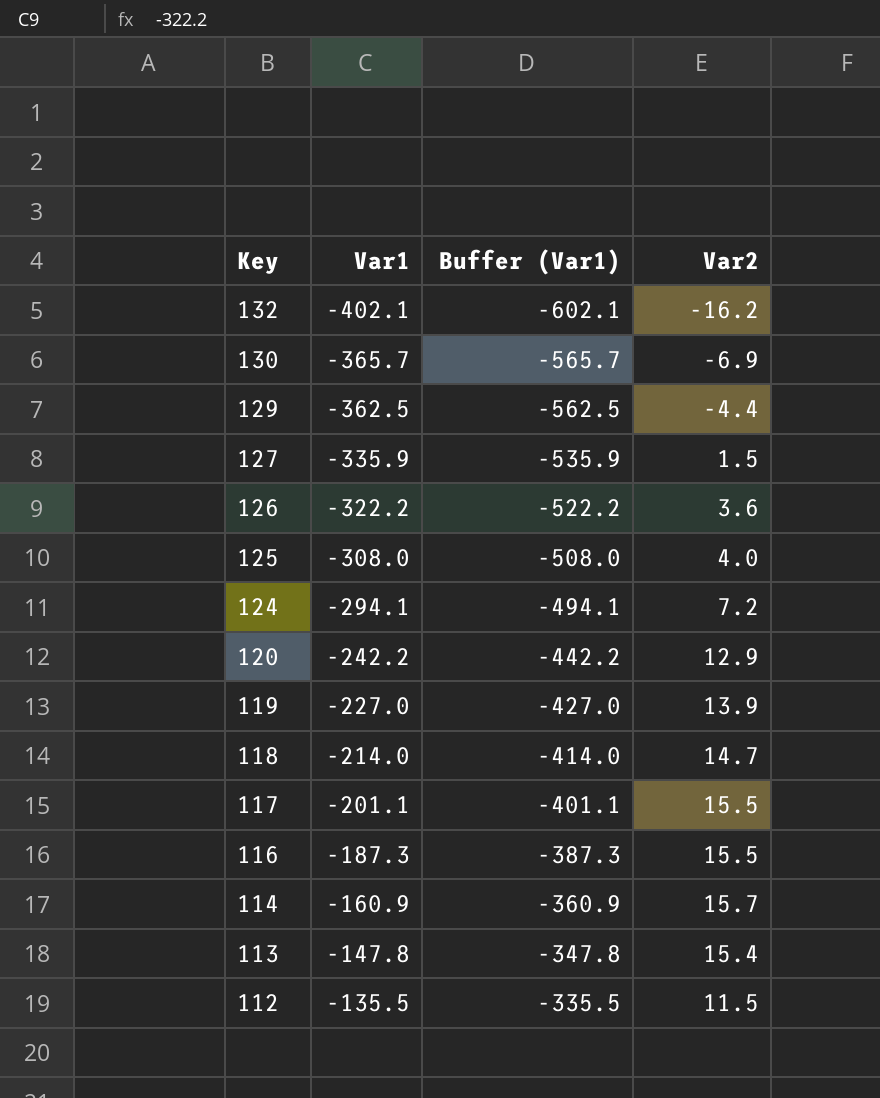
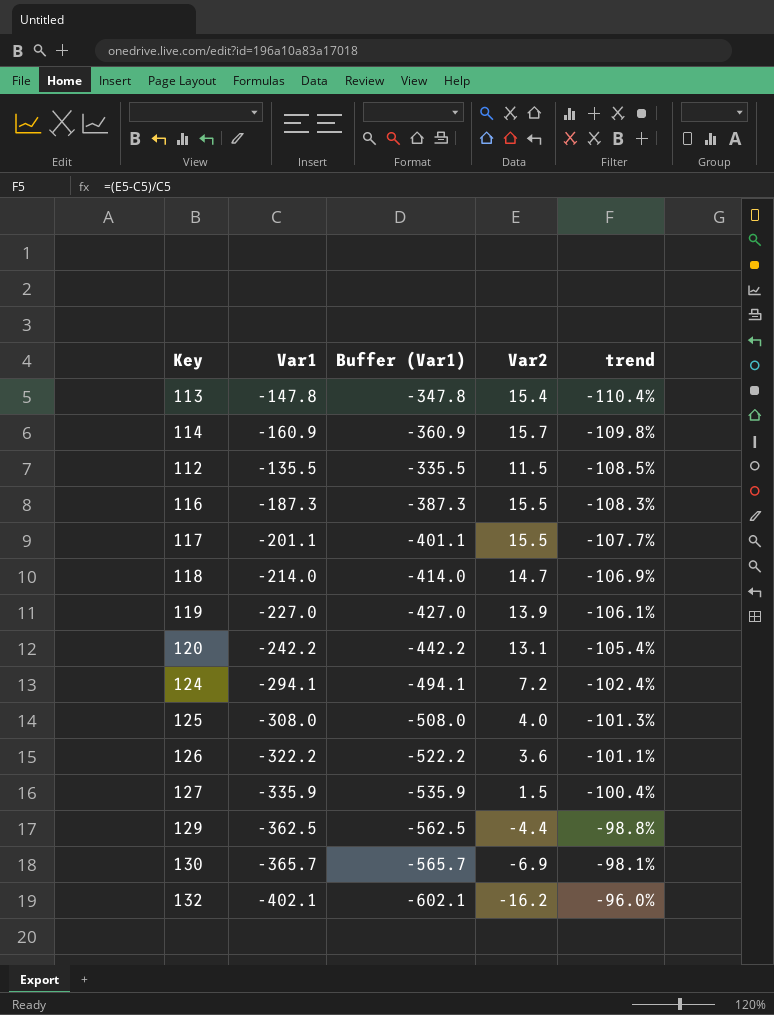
row order: Key descending -> trend ascending
column trend | formula: none -> ([Var2] - [Var1]) / [Var1]
120 | Var2: 12.9 -> 13.1

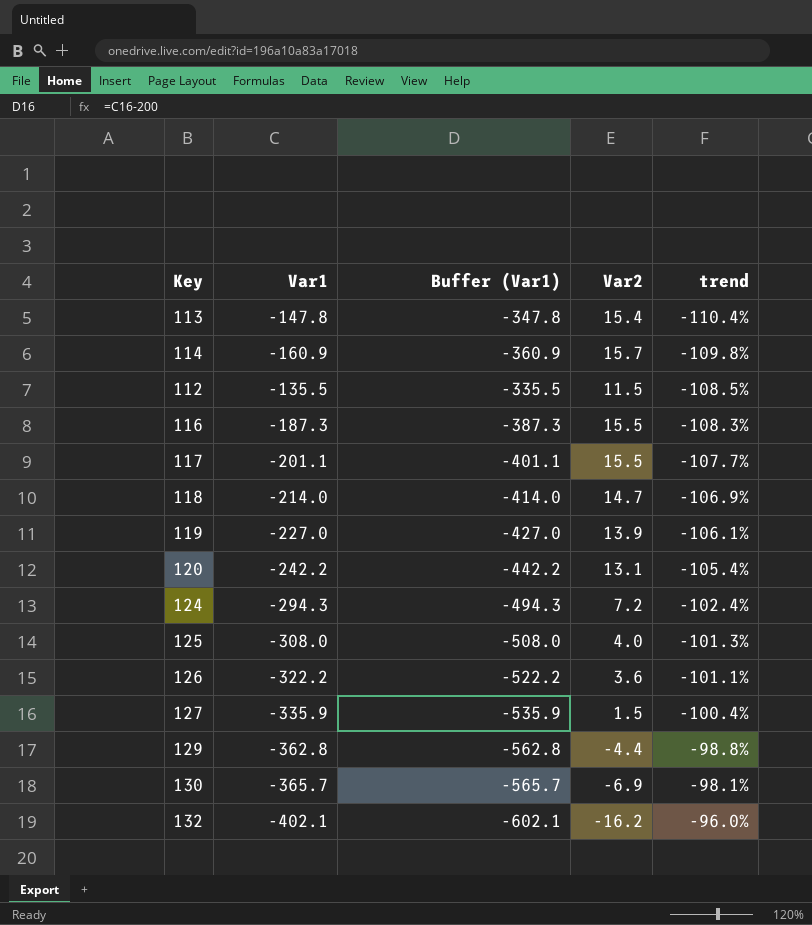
124 | Var1: -294.1 -> -294.3
124 | Buffer (Var1): -494.1 -> -494.3
129 | Var1: -362.5 -> -362.8
129 | Buffer (Var1): -562.5 -> -562.8

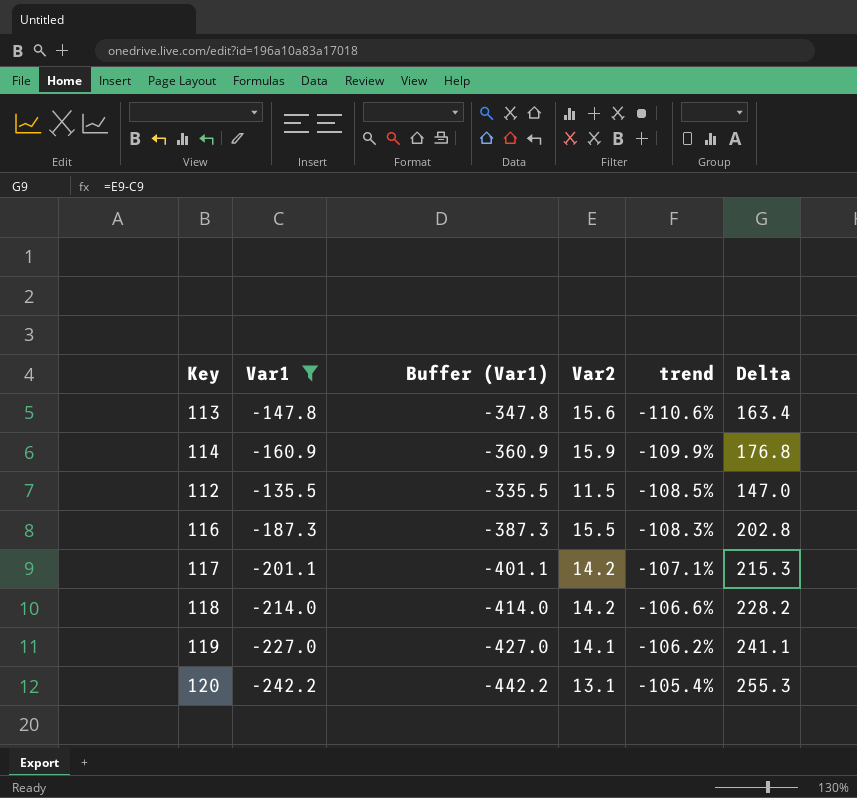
filter: none -> Var1 >= -242.2
column Delta | formula: none -> [Var2] - [Var1]
113 | Var2: 15.4 -> 15.6
113 | trend: -110.4% -> -110.6%
114 | Var2: 15.7 -> 15.9
114 | trend: -109.8% -> -109.9%
117 | Var2: 15.5 -> 14.2
117 | trend: -107.7% -> -107.1%
118 | Var2: 14.7 -> 14.2
118 | trend: -106.9% -> -106.6%
119 | Var2: 13.9 -> 14.1
119 | trend: -106.1% -> -106.2%

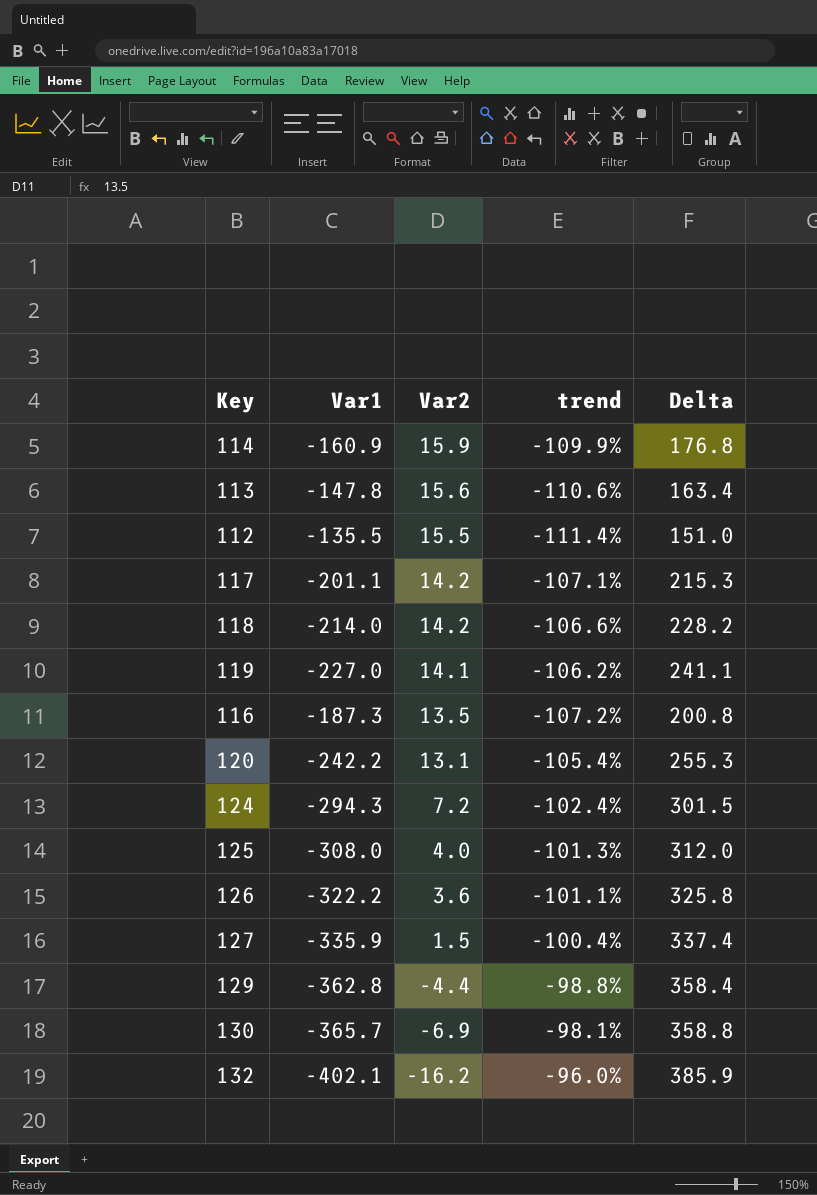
filter: Var1 >= -242.2 -> none
row order: trend ascending -> Var2 descending
column Buffer (Var1) | formula: [Var1] - 200 -> none
112 | Var2: 11.5 -> 15.5
112 | trend: -108.5% -> -111.4%
112 | Delta: 147.0 -> 151.0
116 | Var2: 15.5 -> 13.5
116 | trend: -108.3% -> -107.2%
116 | Delta: 202.8 -> 200.8

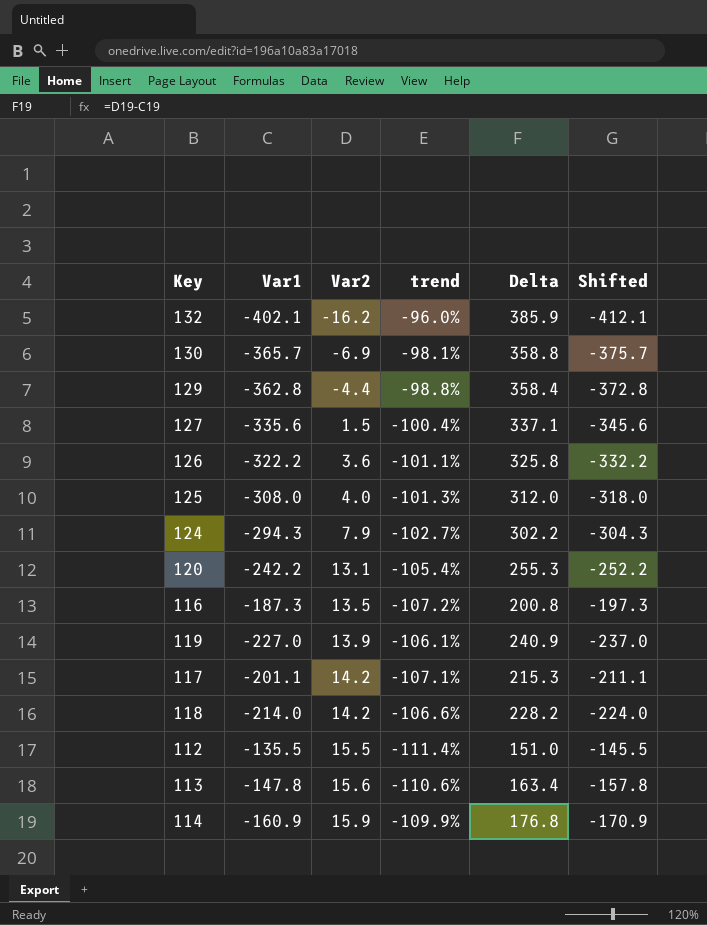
row order: Var2 descending -> Var2 ascending
column Shifted | formula: none -> [Var1] - 10
127 | Var1: -335.9 -> -335.6
127 | Delta: 337.4 -> 337.1
124 | Var2: 7.2 -> 7.9
124 | trend: -102.4% -> -102.7%
124 | Delta: 301.5 -> 302.2
119 | Var2: 14.1 -> 13.9
119 | trend: -106.2% -> -106.1%
119 | Delta: 241.1 -> 240.9

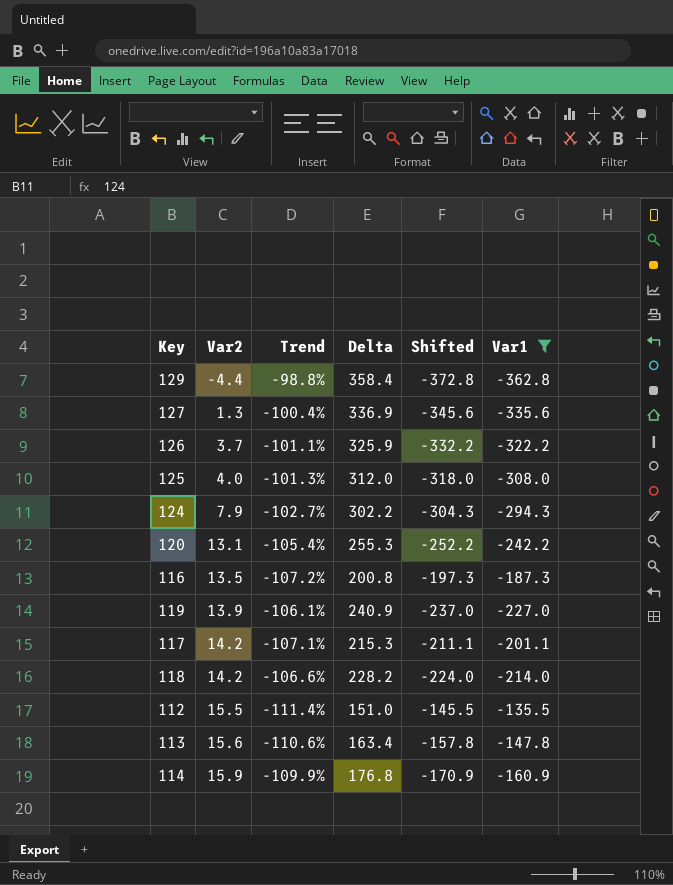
filter: none -> Var1 >= -362.8
column name: trend -> Trend
column Var1 | position: 2 -> 6
127 | Var2: 1.5 -> 1.3
127 | Delta: 337.1 -> 336.9
126 | Var2: 3.6 -> 3.7
126 | Delta: 325.8 -> 325.9

